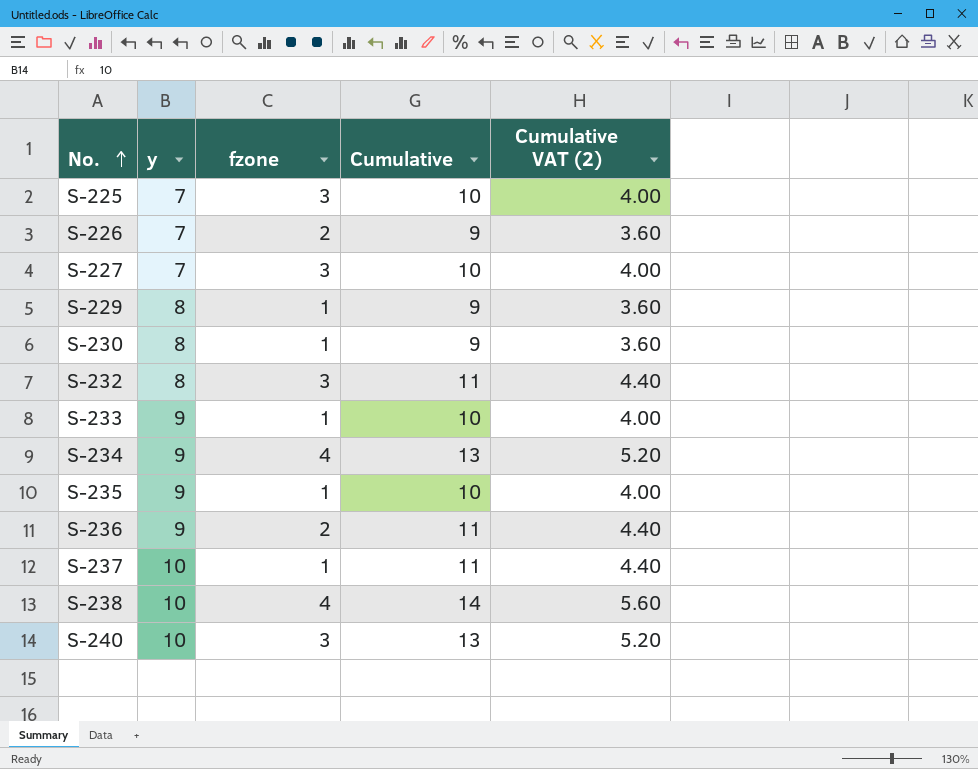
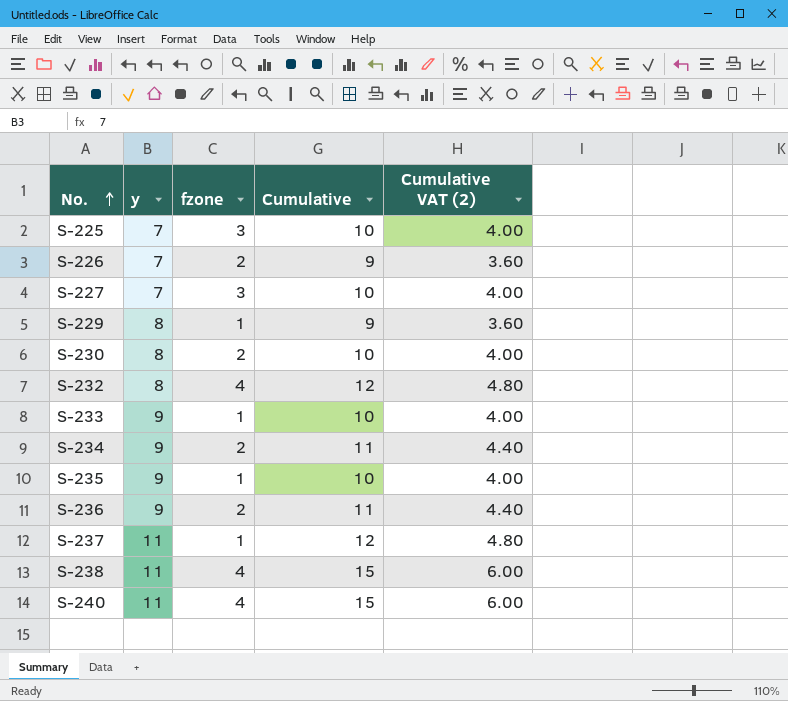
S-230 | fzone: 1 -> 2
S-230 | Cumulative: 9 -> 10
S-230 | Cumulative VAT (2): 3.60 -> 4.00
S-232 | fzone: 3 -> 4
S-232 | Cumulative: 11 -> 12
S-232 | Cumulative VAT (2): 4.40 -> 4.80
S-234 | fzone: 4 -> 2
S-234 | Cumulative: 13 -> 11
S-234 | Cumulative VAT (2): 5.20 -> 4.40
S-237 | y: 10 -> 11
S-237 | Cumulative: 11 -> 12
S-237 | Cumulative VAT (2): 4.40 -> 4.80
S-238 | y: 10 -> 11
S-238 | Cumulative: 14 -> 15
S-238 | Cumulative VAT (2): 5.60 -> 6.00
S-240 | y: 10 -> 11
S-240 | fzone: 3 -> 4
S-240 | Cumulative: 13 -> 15
S-240 | Cumulative VAT (2): 5.20 -> 6.00

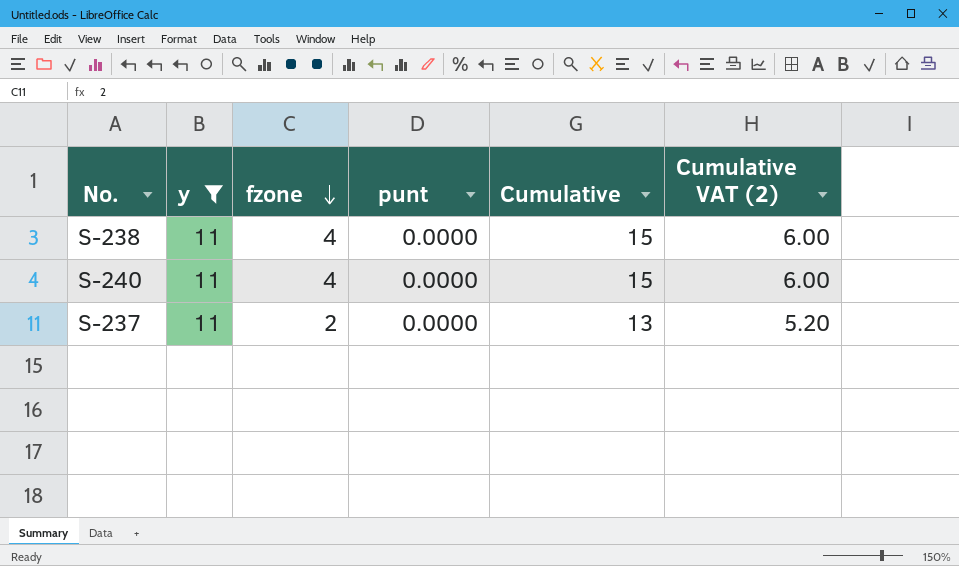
filter: none -> y = 11
row order: No. ascending -> fzone descending
column punt | position: none -> 4
S-237 | fzone: 1 -> 2
S-237 | Cumulative: 12 -> 13
S-237 | Cumulative VAT (2): 4.80 -> 5.20

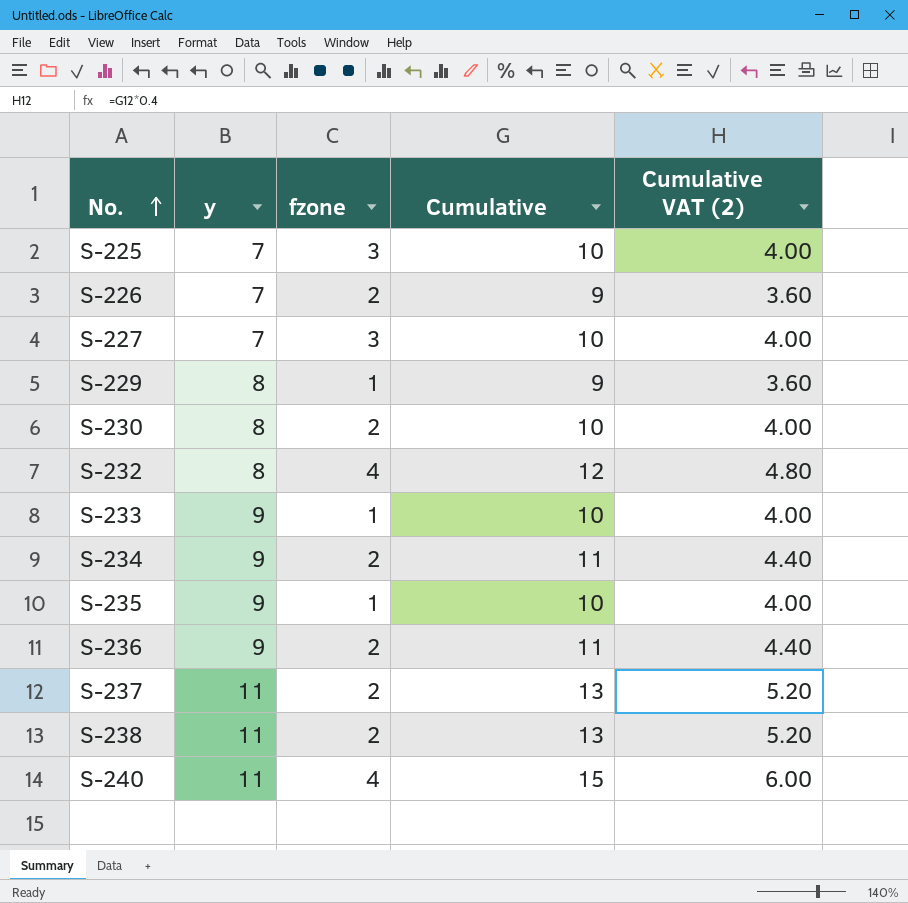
filter: y = 11 -> none
row order: fzone descending -> No. ascending
column punt | position: 4 -> none
S-238 | fzone: 4 -> 2
S-238 | Cumulative: 15 -> 13
S-238 | Cumulative VAT (2): 6.00 -> 5.20

